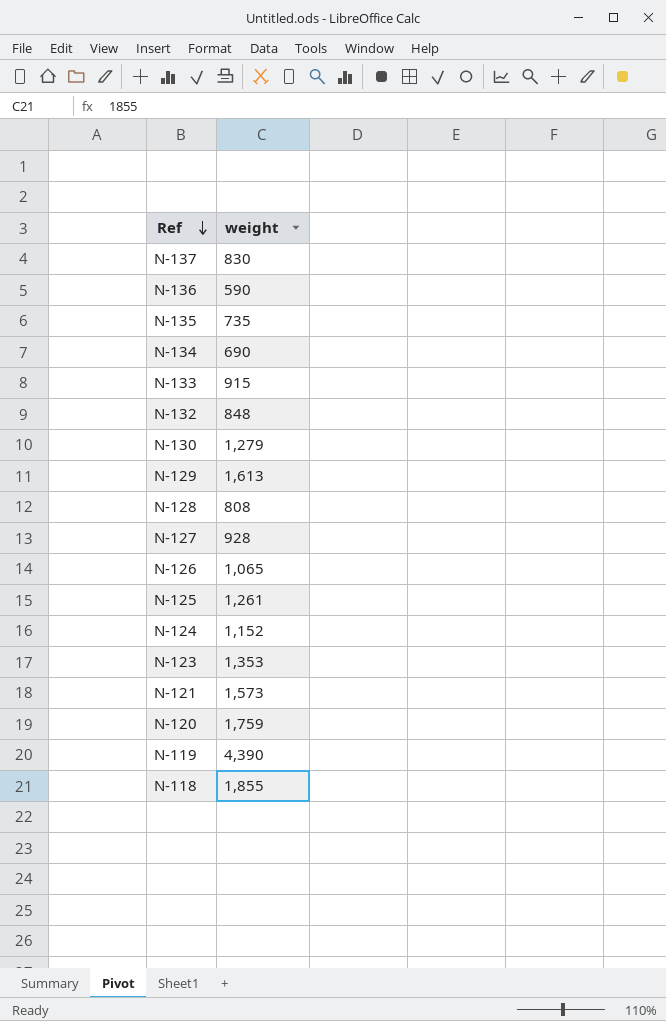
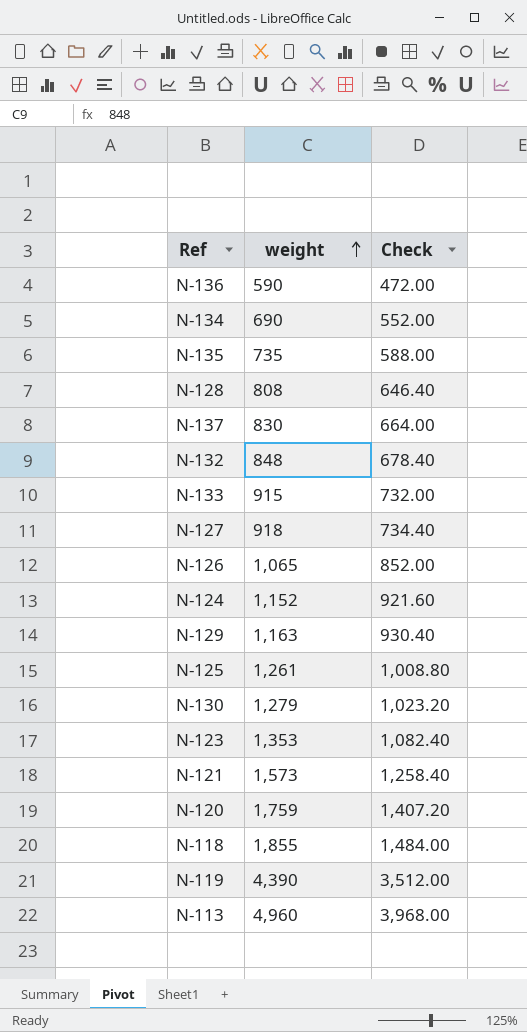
row order: Ref descending -> weight ascending
column Check | formula: none -> [weight] * 0.8
N-127 | weight: 928 -> 918
N-129 | weight: 1,613 -> 1,163
row N-113: none -> 4,960 | 3,968.00

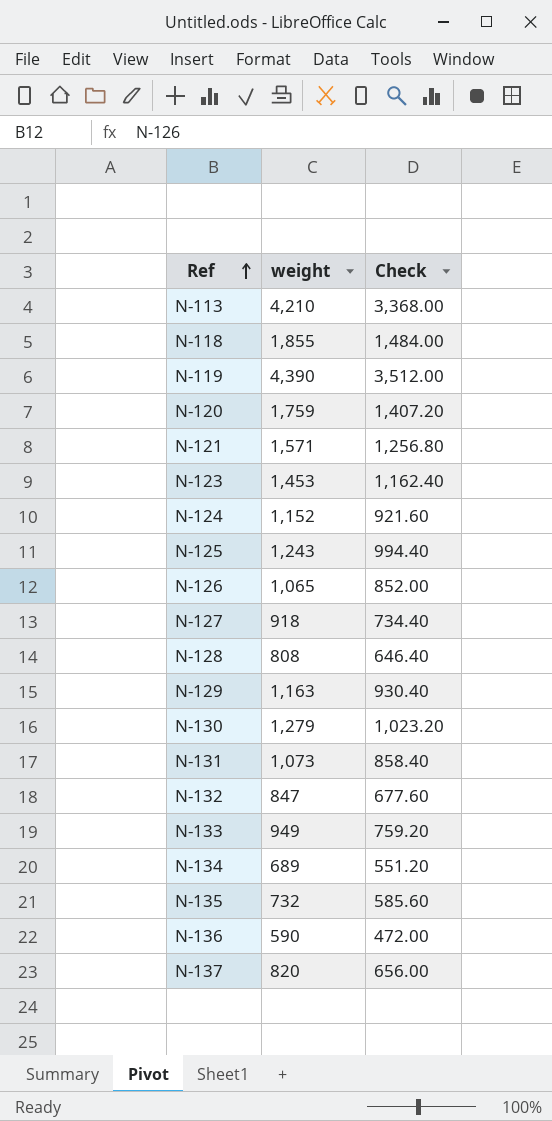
row order: weight ascending -> Ref ascending
N-113 | weight: 4,960 -> 4,210
N-113 | Check: 3,968.00 -> 3,368.00
N-121 | weight: 1,573 -> 1,571
N-121 | Check: 1,258.40 -> 1,256.80
N-123 | weight: 1,353 -> 1,453
N-123 | Check: 1,082.40 -> 1,162.40
N-125 | weight: 1,261 -> 1,243
N-125 | Check: 1,008.80 -> 994.40
row N-131: none -> 1,073 | 858.40
N-132 | weight: 848 -> 847
N-132 | Check: 678.40 -> 677.60
N-133 | weight: 915 -> 949
N-133 | Check: 732.00 -> 759.20
N-134 | weight: 690 -> 689
N-134 | Check: 552.00 -> 551.20
N-135 | weight: 735 -> 732
N-135 | Check: 588.00 -> 585.60
N-137 | weight: 830 -> 820
N-137 | Check: 664.00 -> 656.00

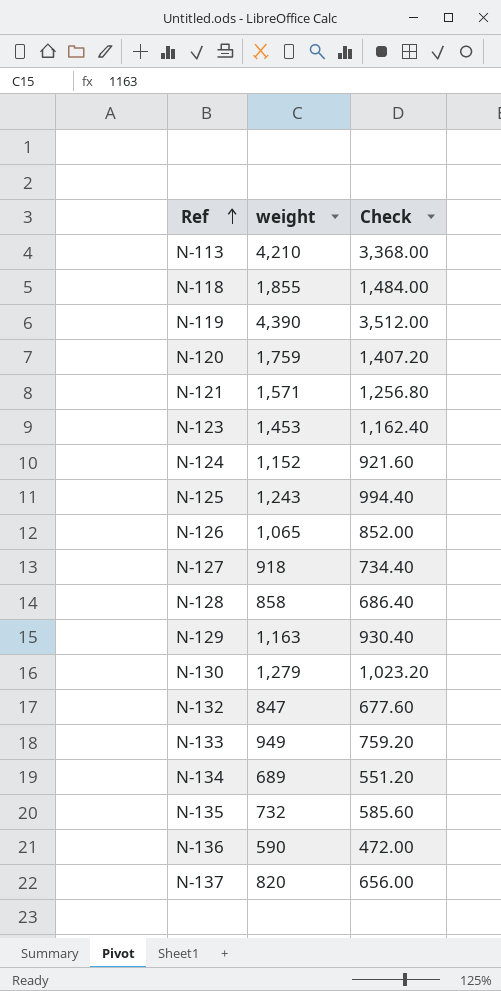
row N-131: 1,073 | 858.40 -> none
N-128 | weight: 808 -> 858
N-128 | Check: 646.40 -> 686.40

